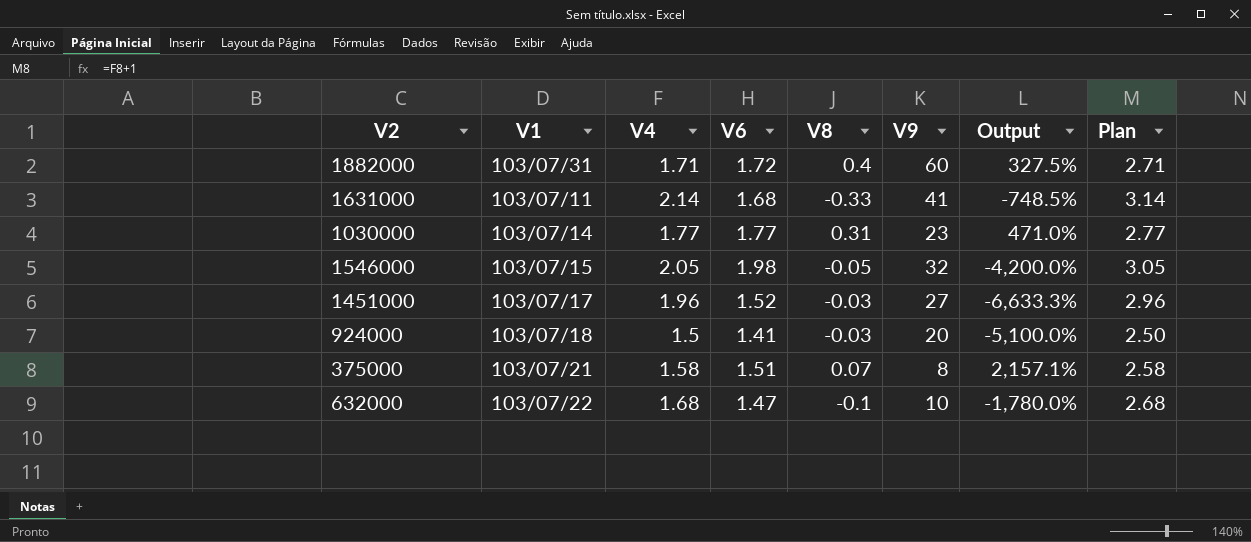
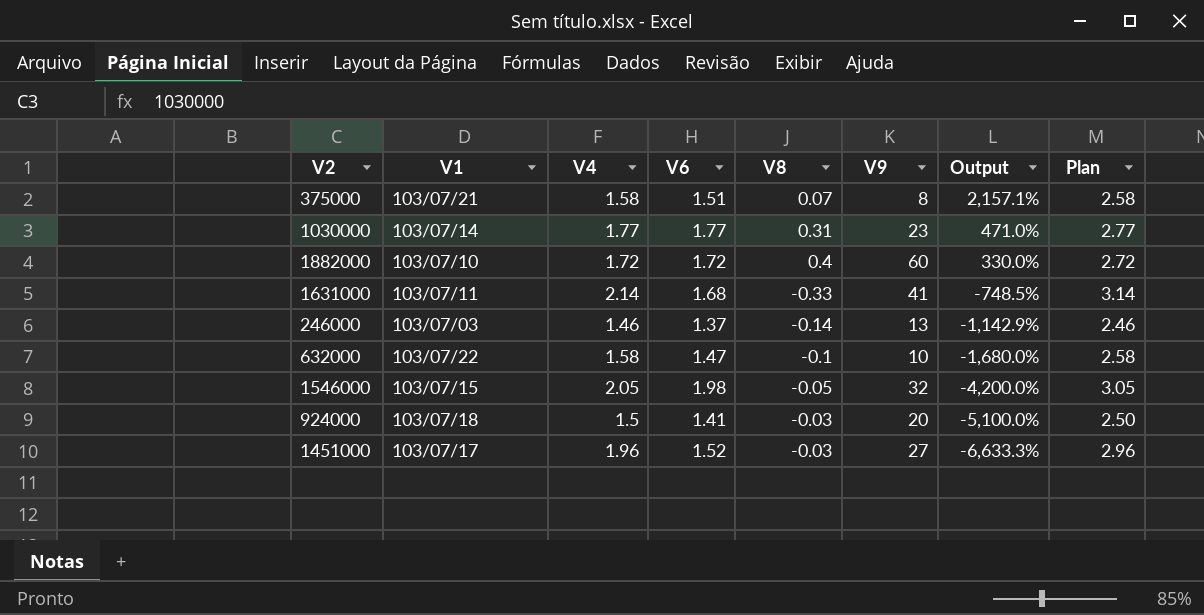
row order: none -> Output descending
1882000 | V1: 103/07/31 -> 103/07/10
1882000 | V4: 1.71 -> 1.72
1882000 | Output: 327.5% -> 330.0%
1882000 | Plan: 2.71 -> 2.72
row 246000: none -> 103/07/03 | 1.46 | 1.37 | -0.14 | 13 | -1,142.9% | 2.46
632000 | V4: 1.68 -> 1.58
632000 | Output: -1,780.0% -> -1,680.0%
632000 | Plan: 2.68 -> 2.58

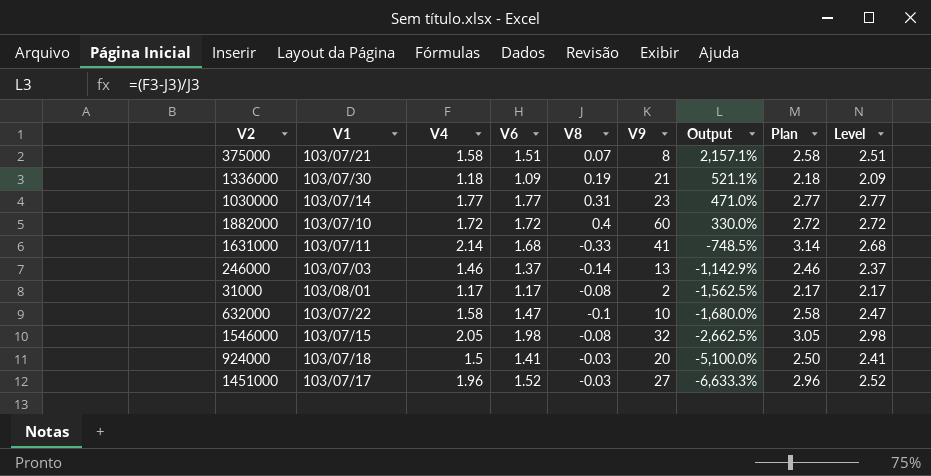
column Level | formula: none -> [V6] + 1
row 1336000: none -> 103/07/30 | 1.18 | 1.09 | 0.19 | 21 | 521.1% | 2.18 | 2.09
row 31000: none -> 103/08/01 | 1.17 | 1.17 | -0.08 | 2 | -1,562.5% | 2.17 | 2.17
1546000 | V8: -0.05 -> -0.08
1546000 | Output: -4,200.0% -> -2,662.5%

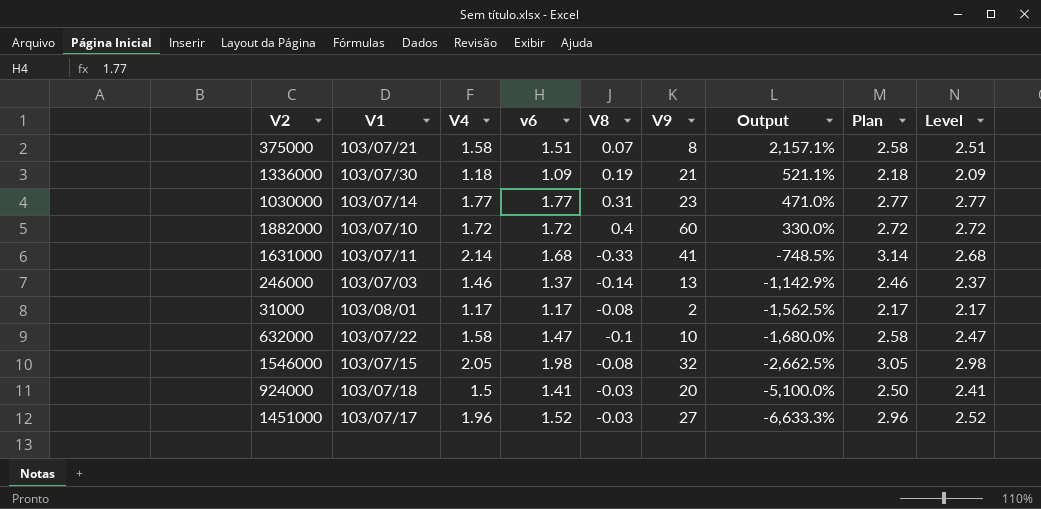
column name: V6 -> v6

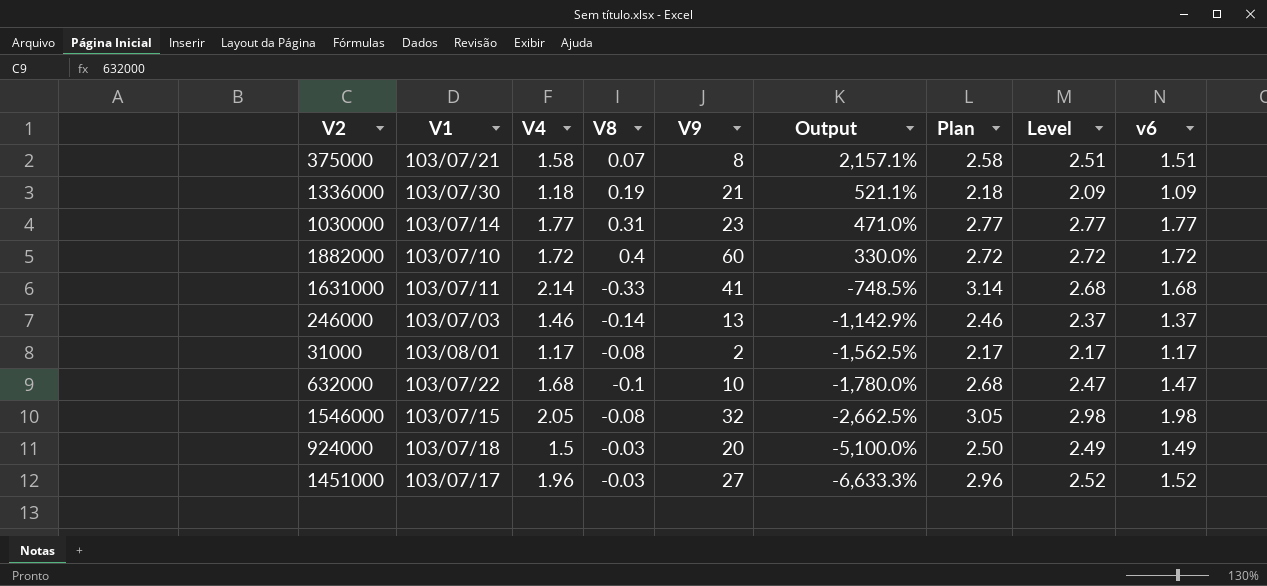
column v6 | position: 4 -> 9
632000 | V4: 1.58 -> 1.68
632000 | Output: -1,680.0% -> -1,780.0%
632000 | Plan: 2.58 -> 2.68
924000 | Level: 2.41 -> 2.49
924000 | v6: 1.41 -> 1.49

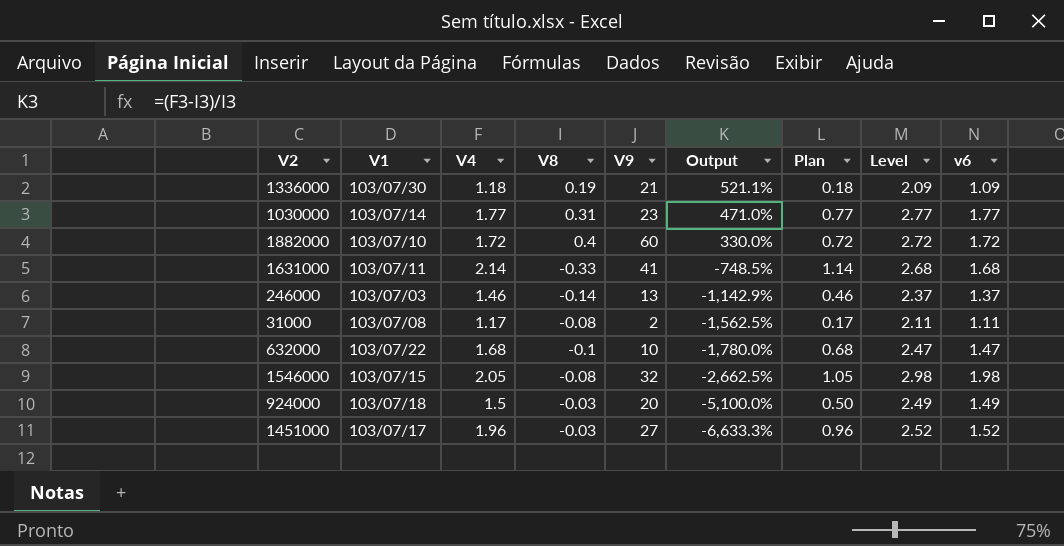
column Plan | formula: [V4] + 1 -> [V4] - 1
row 375000: 103/07/21 | 1.58 | 0.07 | 8 | 2,157.1% | 2.58 | 2.51 | 1.51 -> none
31000 | V1: 103/08/01 -> 103/07/08
31000 | Level: 2.17 -> 2.11
31000 | v6: 1.17 -> 1.11

